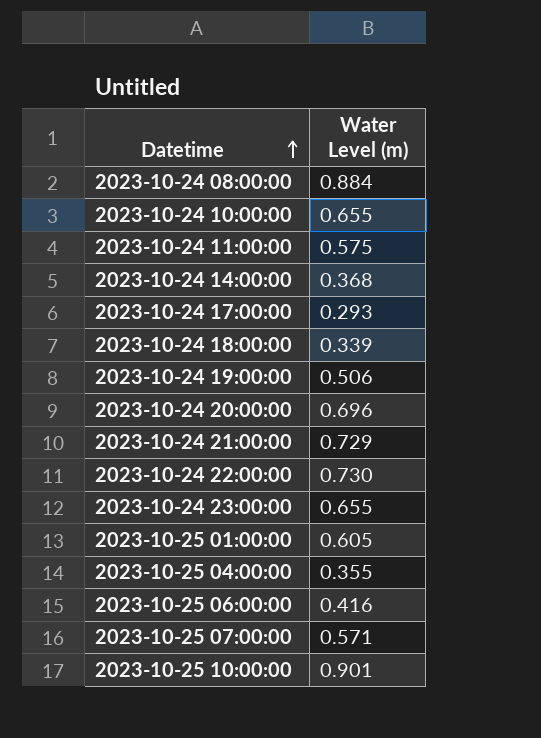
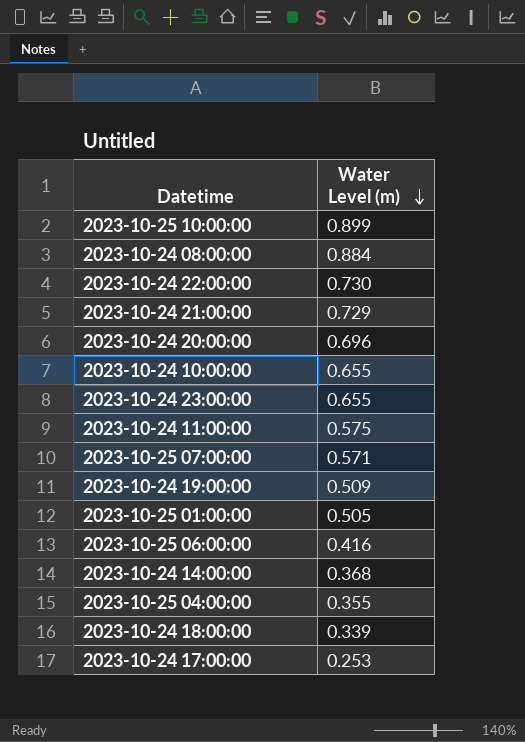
row order: Datetime ascending -> Water Level (m) descending
2023-10-25 10:00:00 | Water Level (m): 0.901 -> 0.899
2023-10-24 19:00:00 | Water Level (m): 0.506 -> 0.509
2023-10-25 01:00:00 | Water Level (m): 0.605 -> 0.505
2023-10-24 17:00:00 | Water Level (m): 0.293 -> 0.253

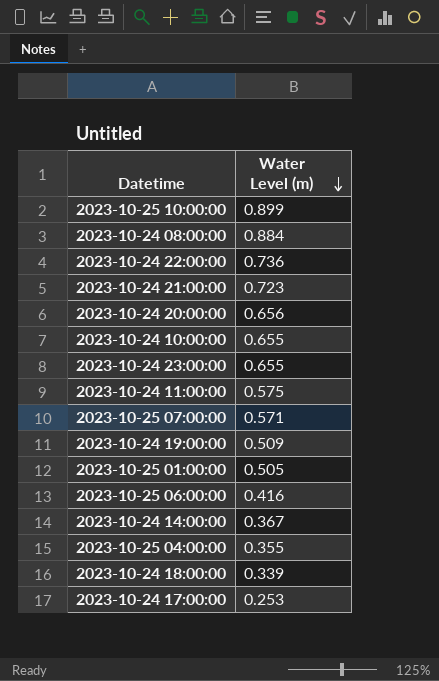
2023-10-24 22:00:00 | Water Level (m): 0.730 -> 0.736
2023-10-24 21:00:00 | Water Level (m): 0.729 -> 0.723
2023-10-24 20:00:00 | Water Level (m): 0.696 -> 0.656
2023-10-24 14:00:00 | Water Level (m): 0.368 -> 0.367

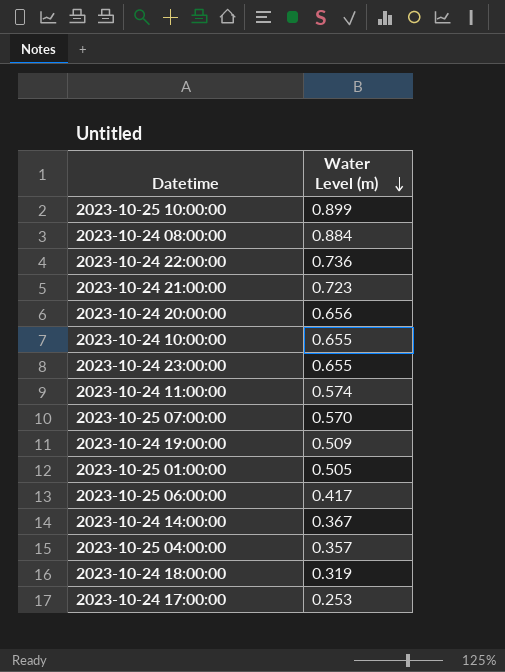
2023-10-24 11:00:00 | Water Level (m): 0.575 -> 0.574
2023-10-25 07:00:00 | Water Level (m): 0.571 -> 0.570
2023-10-25 06:00:00 | Water Level (m): 0.416 -> 0.417
2023-10-25 04:00:00 | Water Level (m): 0.355 -> 0.357
2023-10-24 18:00:00 | Water Level (m): 0.339 -> 0.319

